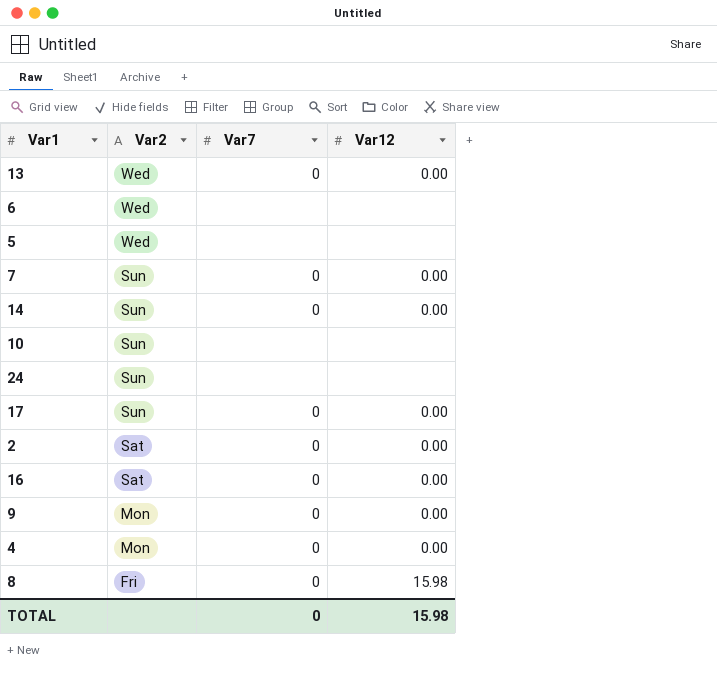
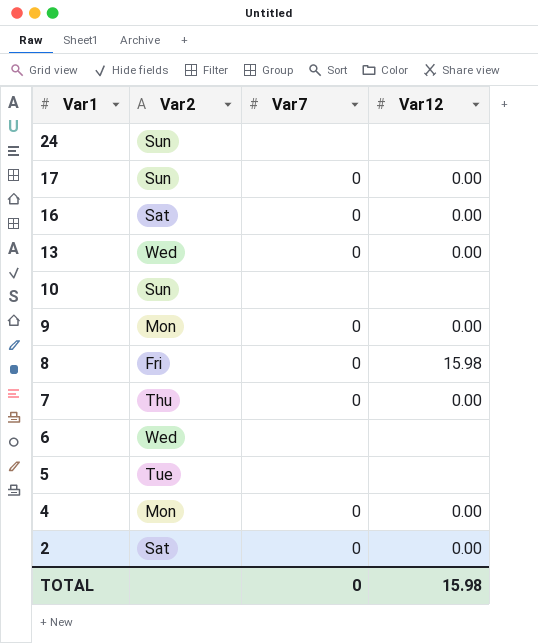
row order: Var2 descending -> Var1 descending
row 14: Sun | 0 | 0.00 -> none
7 | Var2: Sun -> Thu
5 | Var2: Wed -> Tue

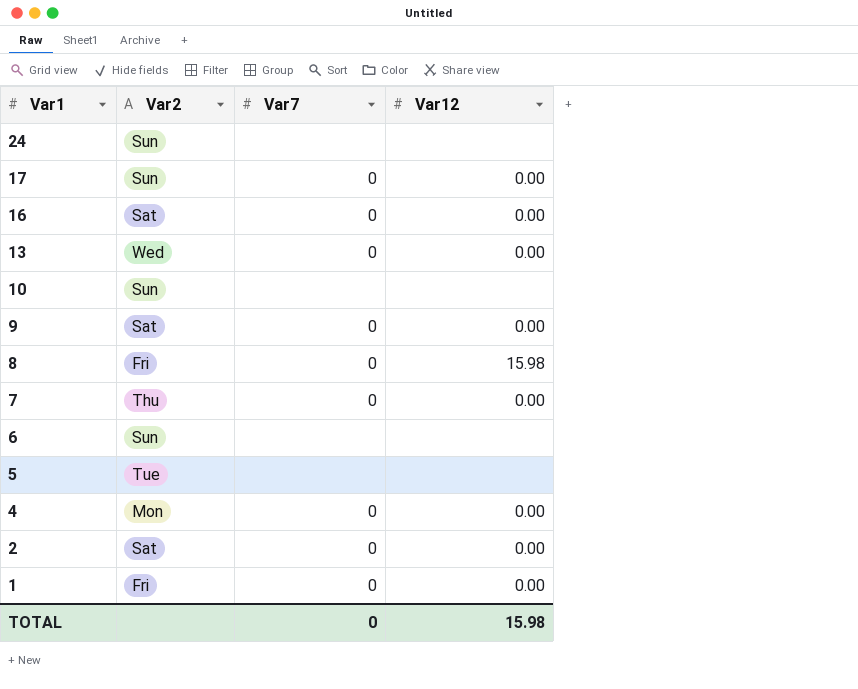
9 | Var2: Mon -> Sat
6 | Var2: Wed -> Sun
row 1: none -> Fri | 0 | 0.00

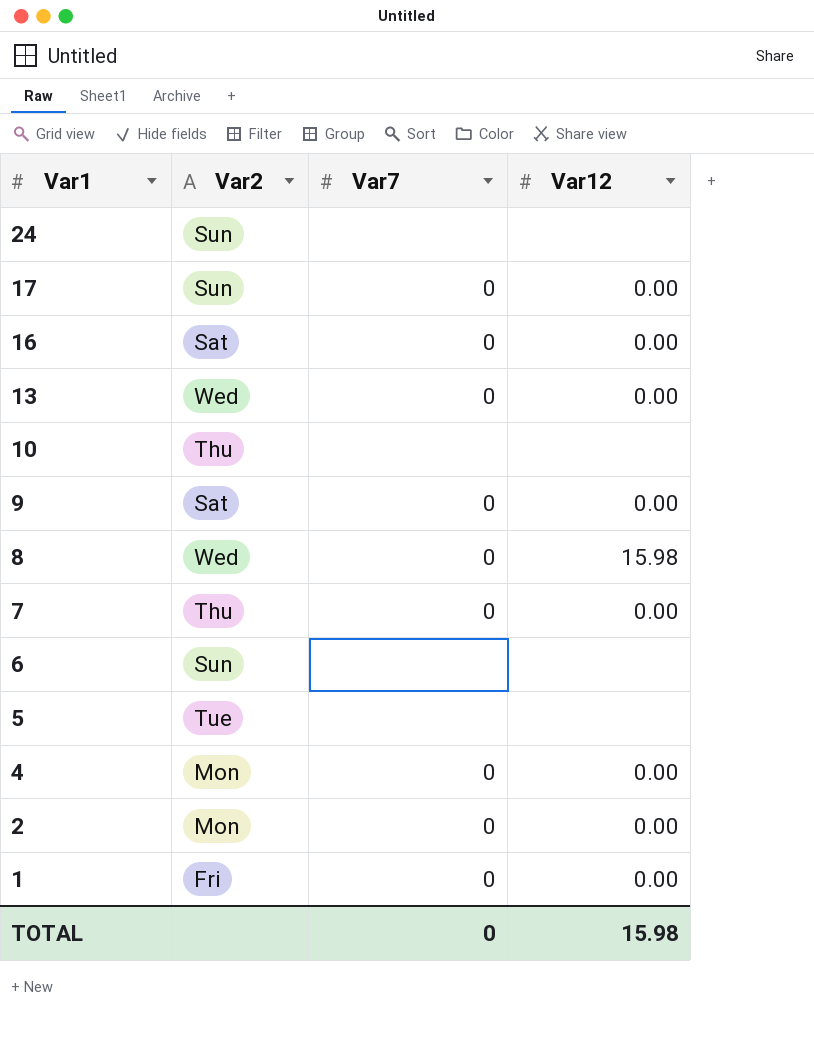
10 | Var2: Sun -> Thu
8 | Var2: Fri -> Wed
2 | Var2: Sat -> Mon

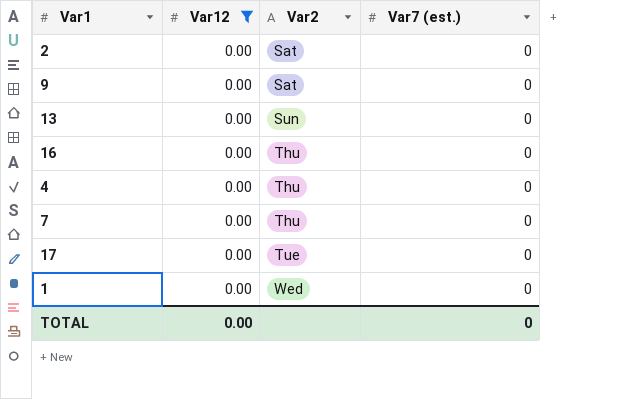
filter: none -> Var12 = 0.00
row order: Var1 descending -> Var2 ascending
column Var12 | position: 4 -> 2
column name: Var7 -> Var7 (est.)
2 | Var2: Mon -> Sat
13 | Var2: Wed -> Sun
16 | Var2: Sat -> Thu
4 | Var2: Mon -> Thu
17 | Var2: Sun -> Tue
1 | Var2: Fri -> Wed
TOTAL | Var12: 15.98 -> 0.00

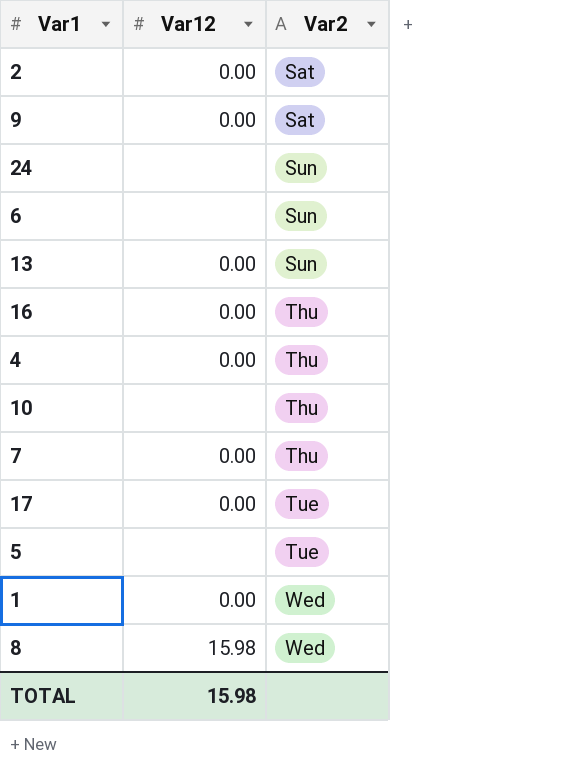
filter: Var12 = 0.00 -> none
column Var7 (est.) | position: 4 -> none
TOTAL | Var12: 0.00 -> 15.98

